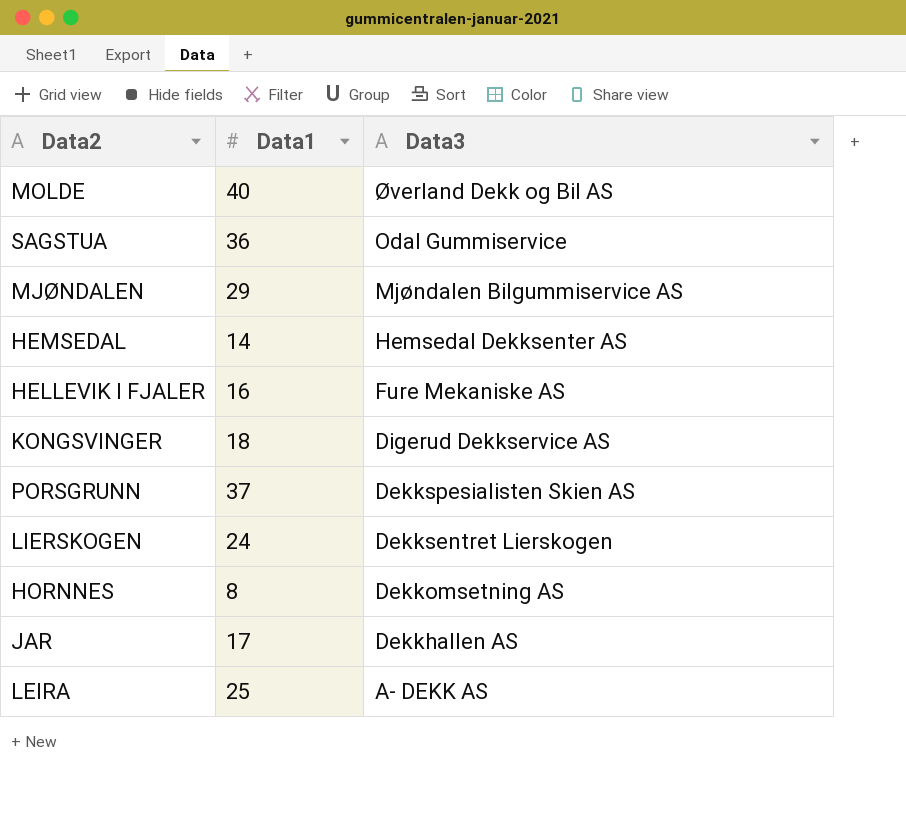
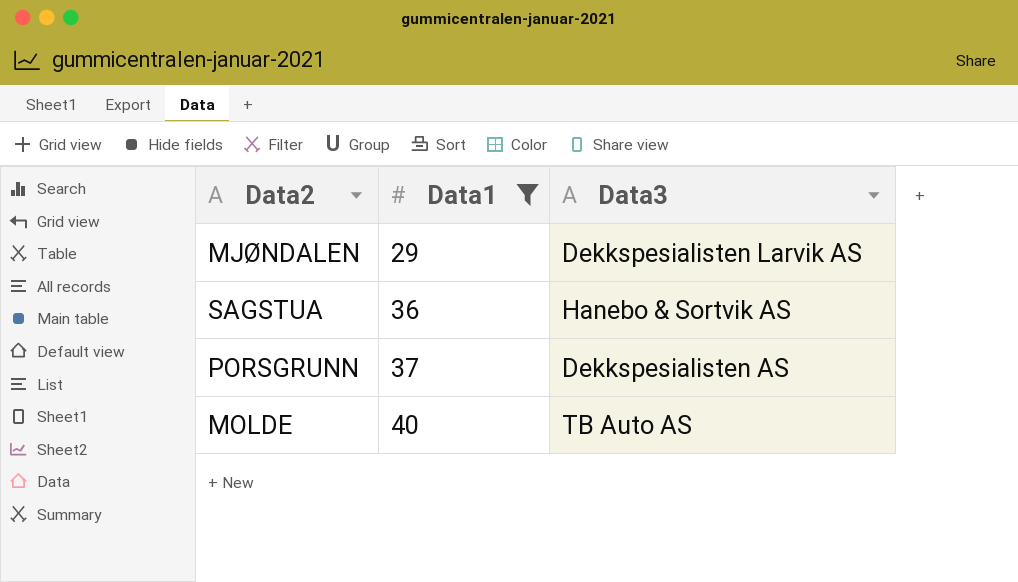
filter: none -> Data1 >= 29
row order: Data3 descending -> Data1 ascending
MJØNDALEN | Data3: Mjøndalen Bilgummiservice AS -> Dekkspesialisten Larvik AS
SAGSTUA | Data3: Odal Gummiservice -> Hanebo & Sortvik AS
PORSGRUNN | Data3: Dekkspesialisten Skien AS -> Dekkspesialisten AS
MOLDE | Data3: Øverland Dekk og Bil AS -> TB Auto AS

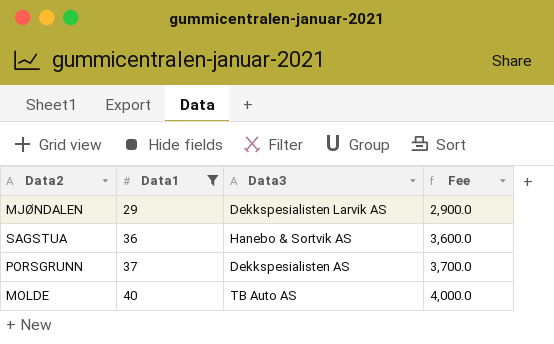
column Fee | formula: none -> [Data1] * 100

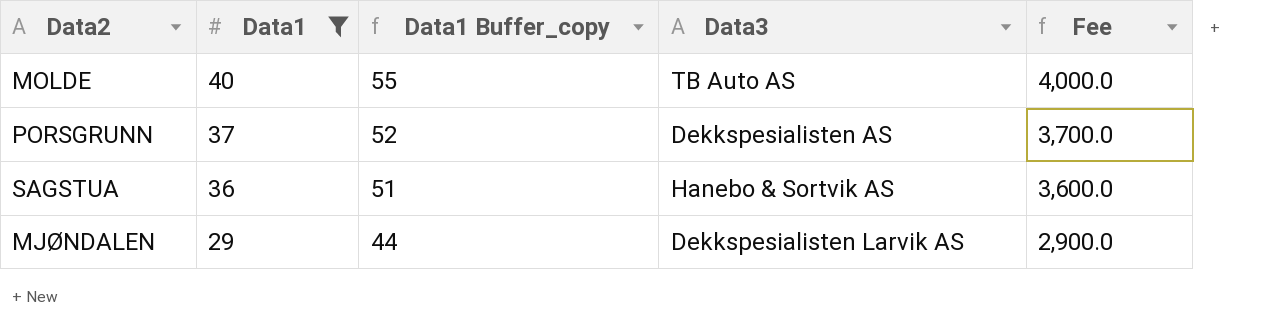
row order: Data1 ascending -> Data1 descending
column Data1 Buffer_copy | formula: none -> [Data1] + 15

